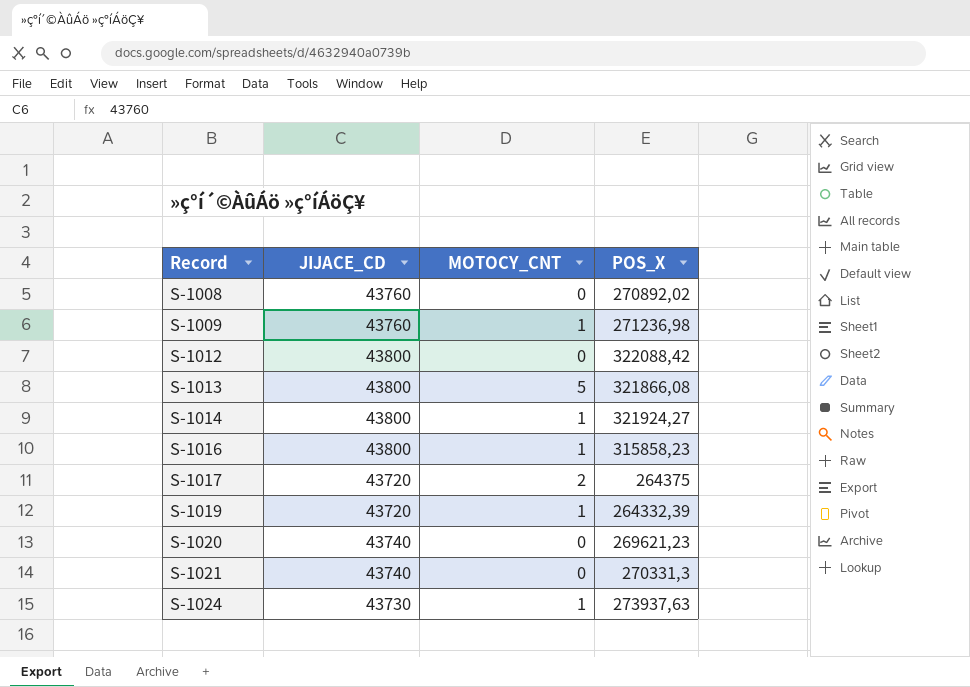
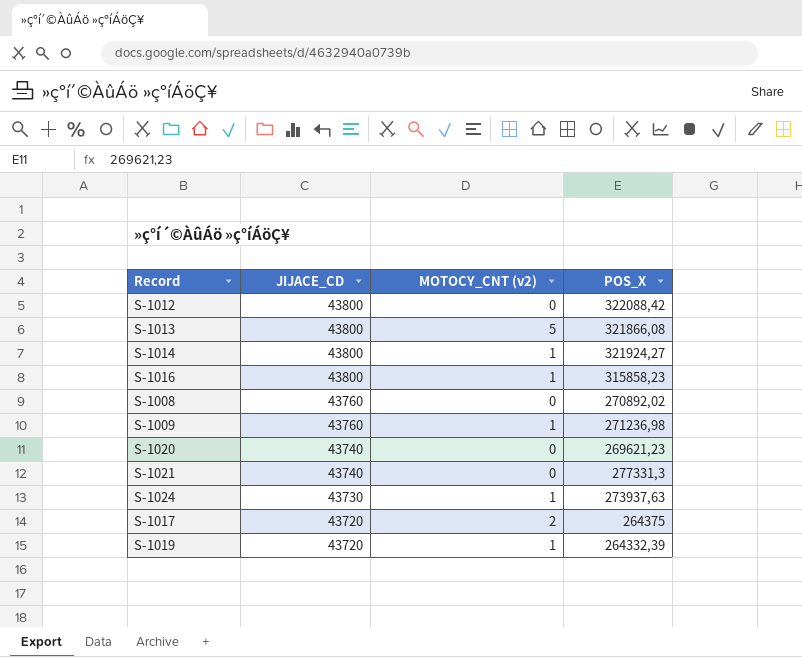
row order: Record ascending -> JIJACE_CD descending
column name: MOTOCY_CNT -> MOTOCY_CNT (v2)
S-1021 | POS_X: 270331,3 -> 277331,3

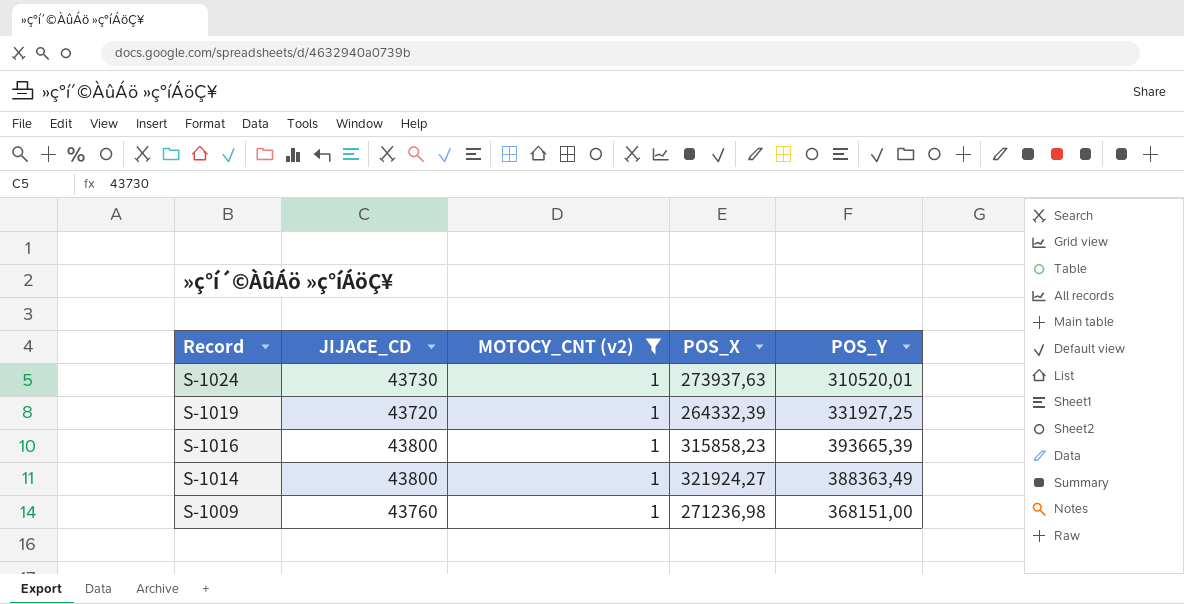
filter: none -> MOTOCY_CNT (v2) = 1
row order: JIJACE_CD descending -> Record descending
column POS_Y | position: none -> 5

